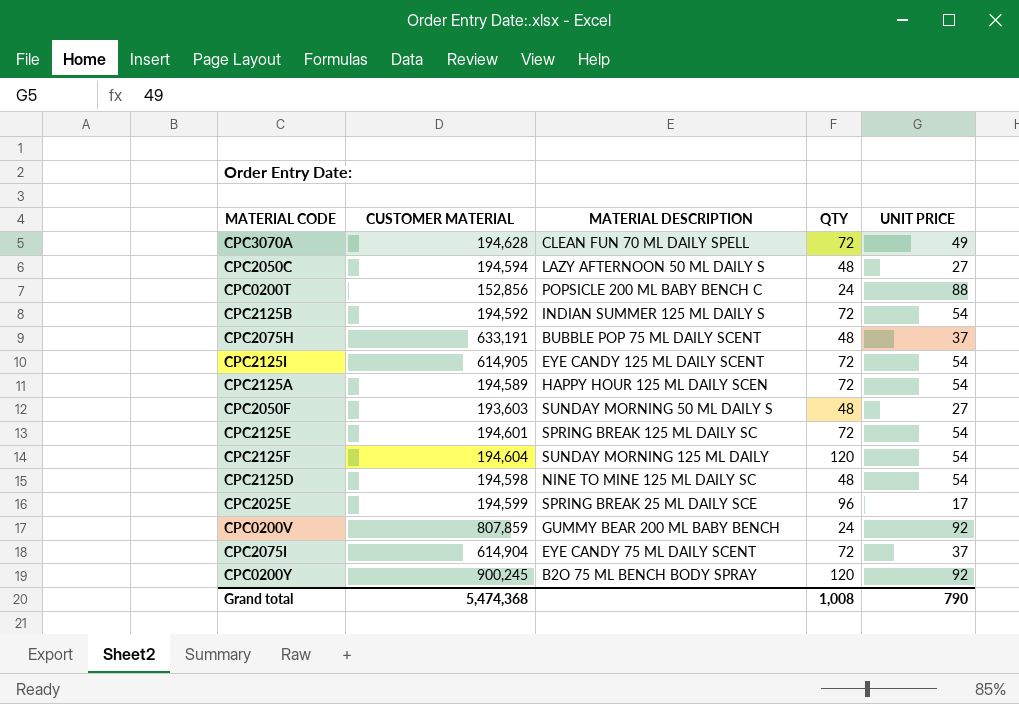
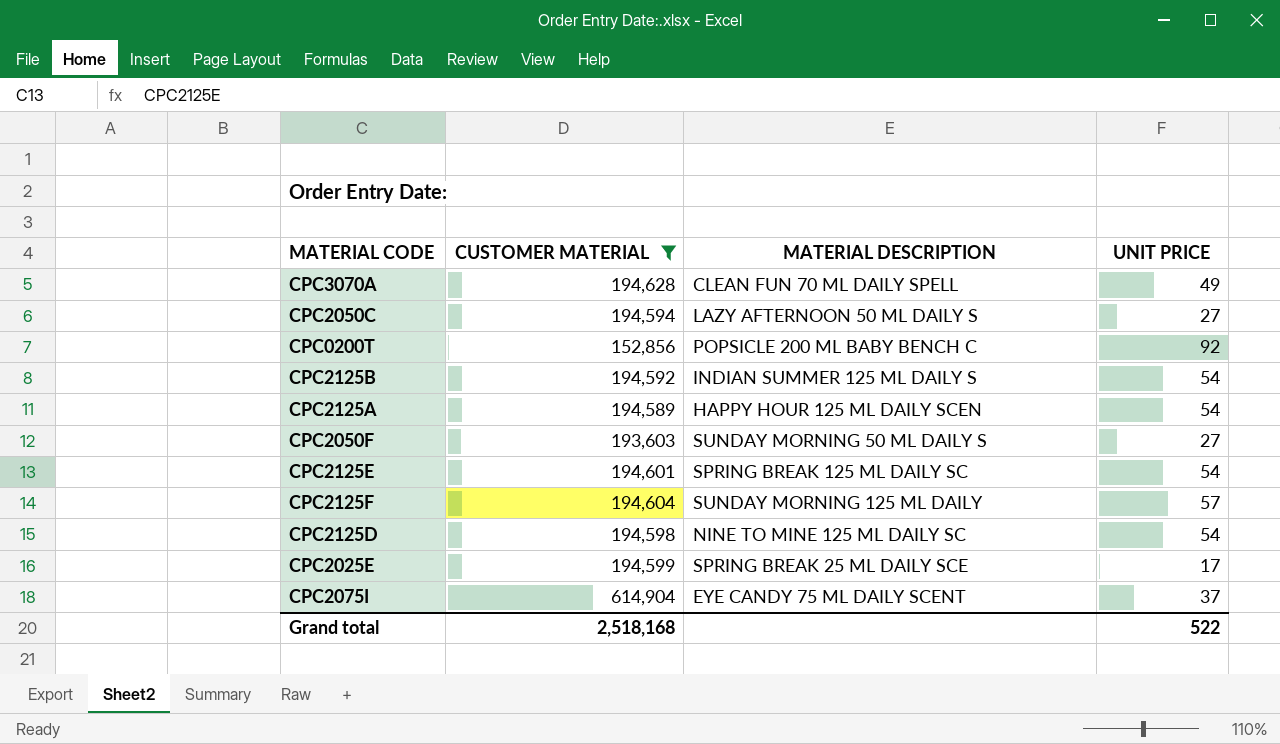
filter: none -> CUSTOMER MATERIAL <= 614,904
column QTY | position: 4 -> none
CPC0200T | UNIT PRICE: 88 -> 92
CPC2125F | UNIT PRICE: 54 -> 57
Grand total | CUSTOMER MATERIAL: 5,474,368 -> 2,518,168
Grand total | UNIT PRICE: 790 -> 522

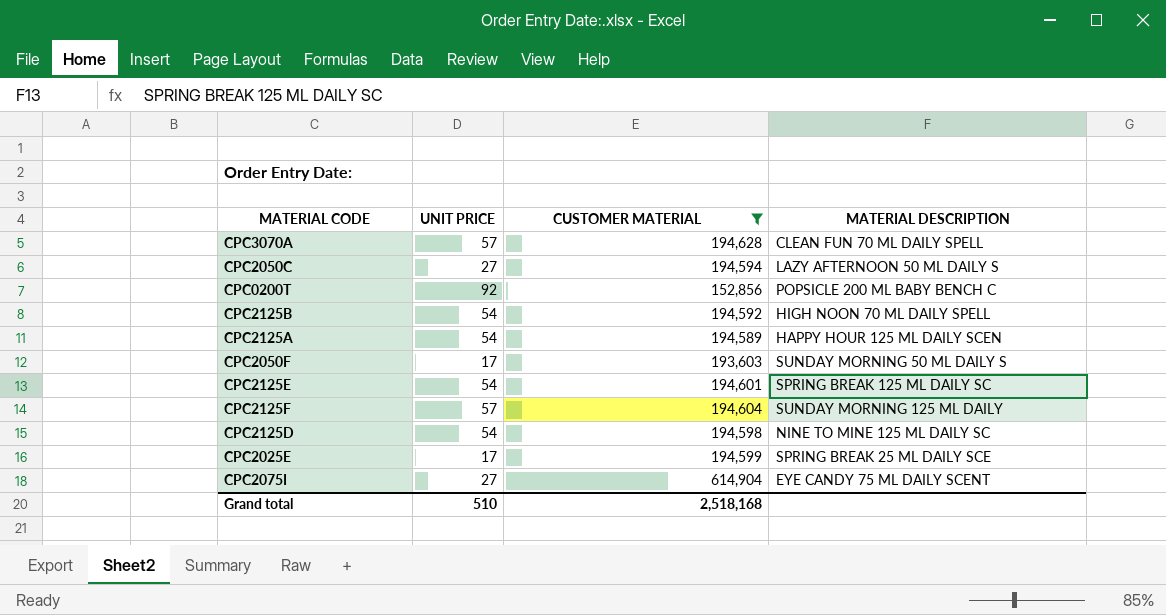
column UNIT PRICE | position: 4 -> 2
CPC3070A | UNIT PRICE: 49 -> 57
CPC2125B | MATERIAL DESCRIPTION: INDIAN SUMMER 125 ML DAILY S -> HIGH NOON 70 ML DAILY SPELL
CPC2050F | UNIT PRICE: 27 -> 17
CPC2075I | UNIT PRICE: 37 -> 27
Grand total | UNIT PRICE: 522 -> 510

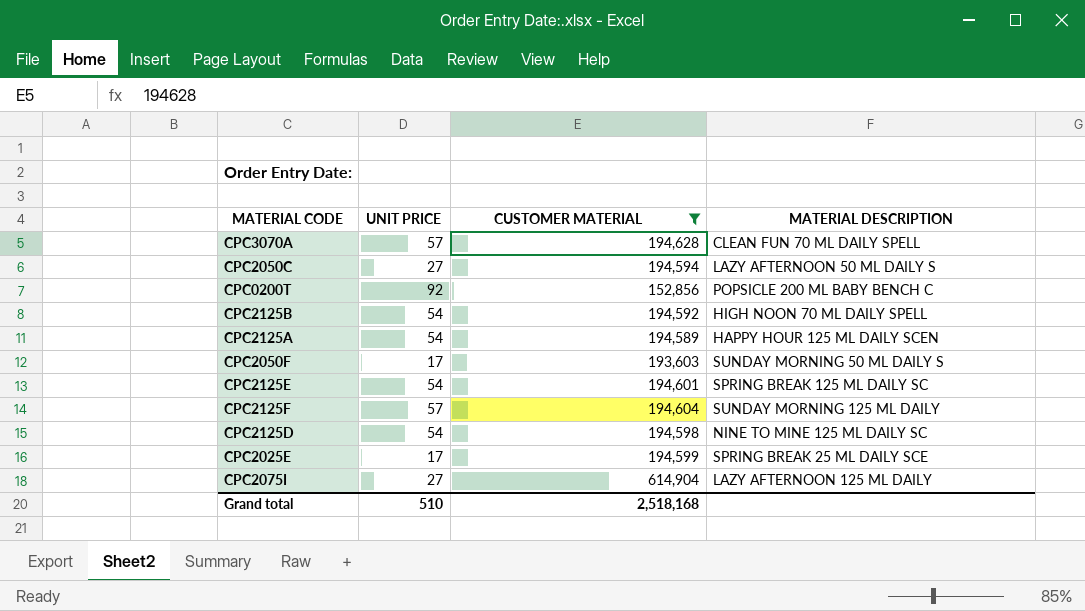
CPC2075I | MATERIAL DESCRIPTION: EYE CANDY 75 ML DAILY SCENT -> LAZY AFTERNOON 125 ML DAILY

